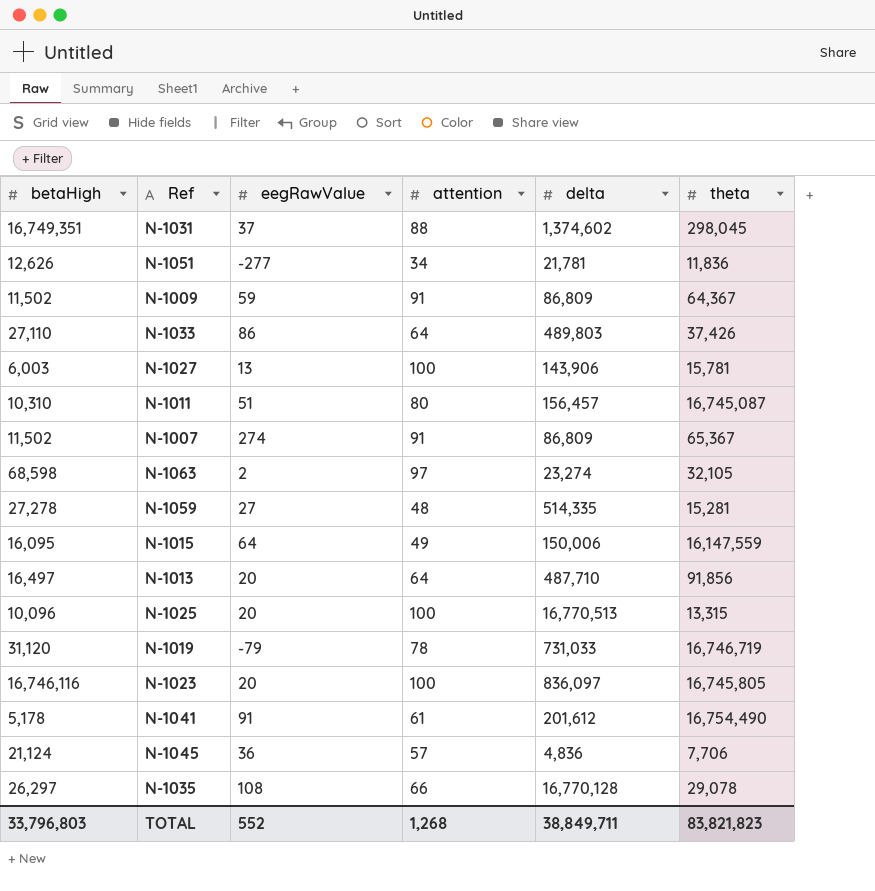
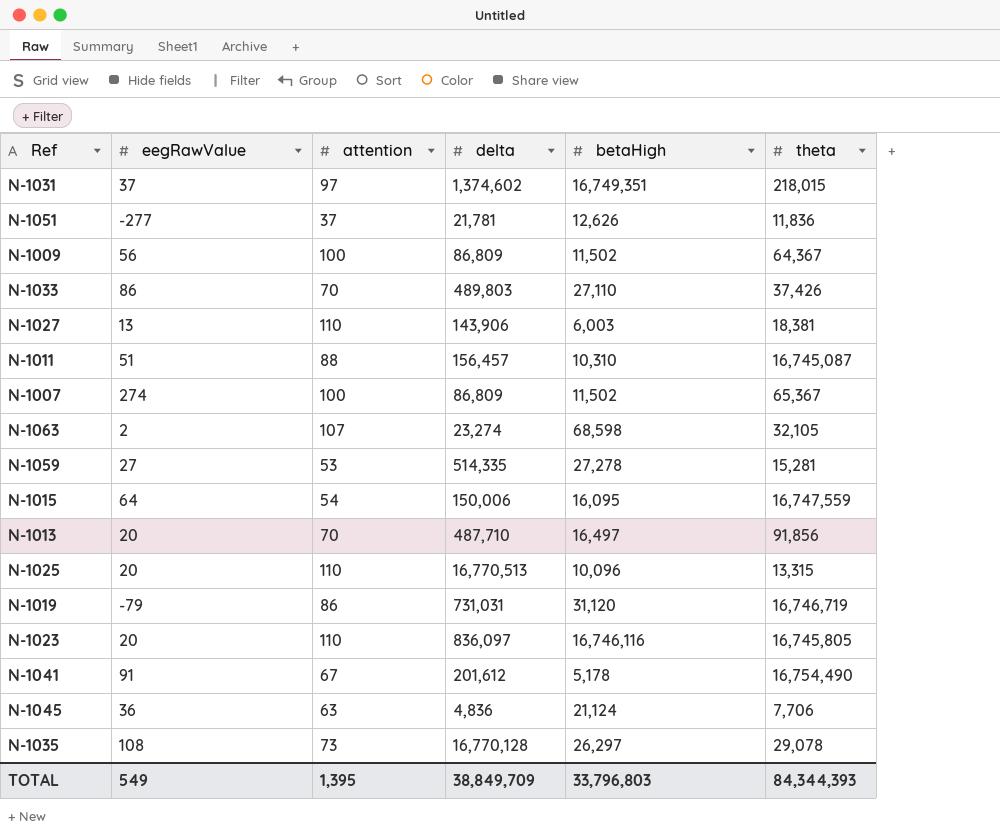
column betaHigh | position: 1 -> 5
N-1031 | attention: 88 -> 97
N-1031 | theta: 298,045 -> 218,015
N-1051 | attention: 34 -> 37
N-1009 | eegRawValue: 59 -> 56
N-1009 | attention: 91 -> 100
N-1033 | attention: 64 -> 70
N-1027 | attention: 100 -> 110
N-1027 | theta: 15,781 -> 18,381
N-1011 | attention: 80 -> 88
N-1007 | attention: 91 -> 100
N-1063 | attention: 97 -> 107
N-1059 | attention: 48 -> 53
N-1015 | attention: 49 -> 54
N-1015 | theta: 16,147,559 -> 16,747,559
N-1013 | attention: 64 -> 70
N-1025 | attention: 100 -> 110
N-1019 | attention: 78 -> 86
N-1019 | delta: 731,033 -> 731,031
N-1023 | attention: 100 -> 110
N-1041 | attention: 61 -> 67
N-1045 | attention: 57 -> 63
N-1035 | attention: 66 -> 73
TOTAL | eegRawValue: 552 -> 549
TOTAL | attention: 1,268 -> 1,395
TOTAL | delta: 38,849,711 -> 38,849,709
TOTAL | theta: 83,821,823 -> 84,344,393

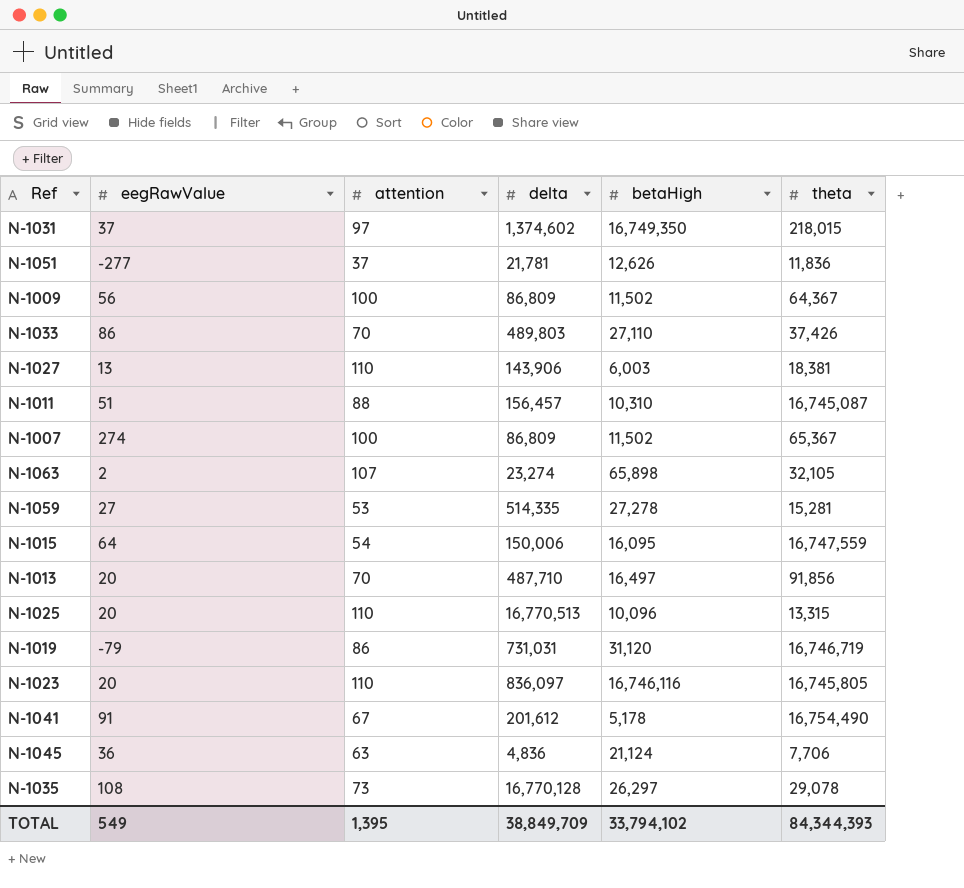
N-1031 | betaHigh: 16,749,351 -> 16,749,350
N-1063 | betaHigh: 68,598 -> 65,898
TOTAL | betaHigh: 33,796,803 -> 33,794,102

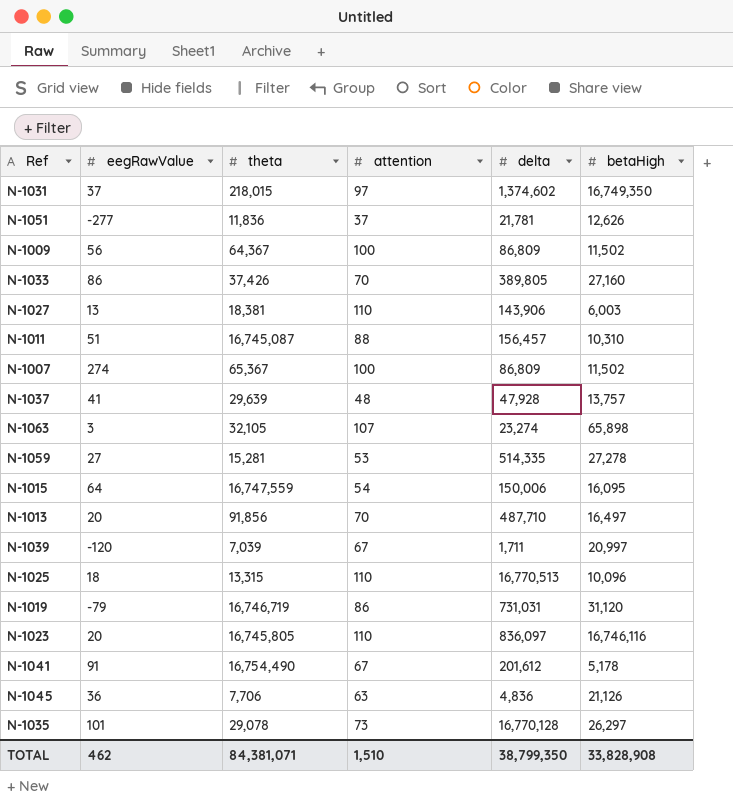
column theta | position: 6 -> 3
N-1033 | delta: 489,803 -> 389,805
N-1033 | betaHigh: 27,110 -> 27,160
row N-1037: none -> 41 | 29,639 | 48 | 47,928 | 13,757
N-1063 | eegRawValue: 2 -> 3
row N-1039: none -> -120 | 7,039 | 67 | 1,711 | 20,997
N-1025 | eegRawValue: 20 -> 18
N-1045 | betaHigh: 21,124 -> 21,126
N-1035 | eegRawValue: 108 -> 101
TOTAL | eegRawValue: 549 -> 462
TOTAL | theta: 84,344,393 -> 84,381,071
TOTAL | attention: 1,395 -> 1,510
TOTAL | delta: 38,849,709 -> 38,799,350
TOTAL | betaHigh: 33,794,102 -> 33,828,908

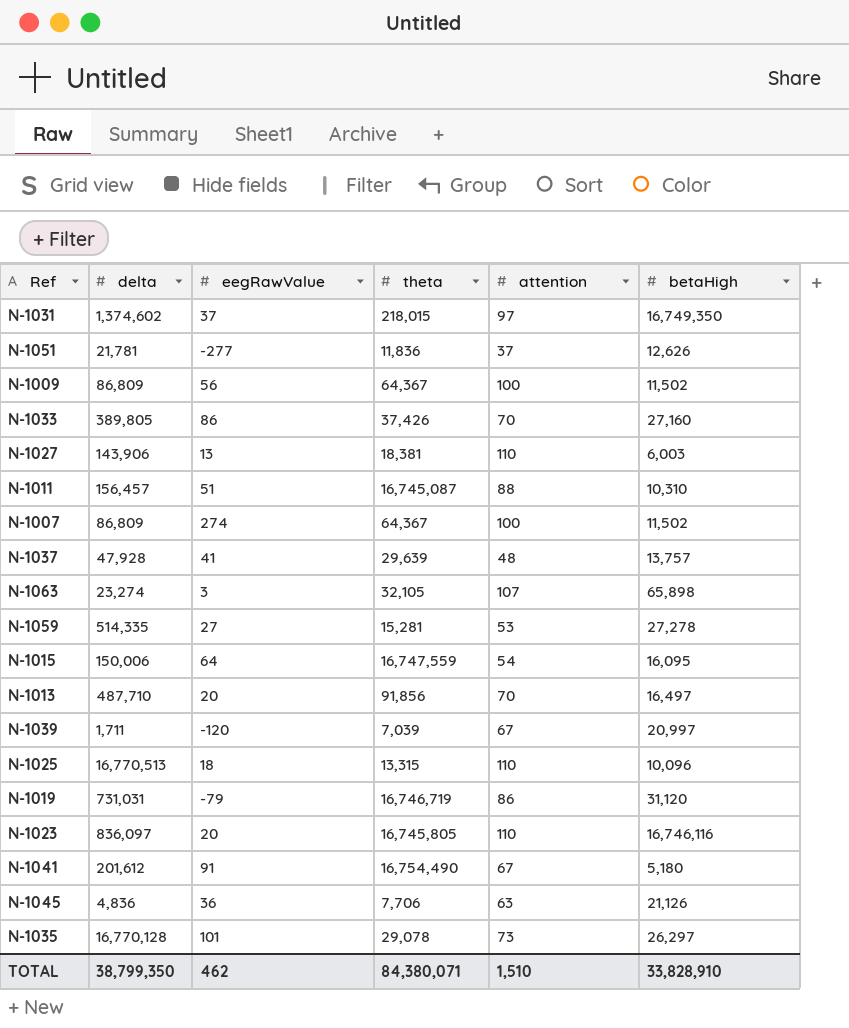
column delta | position: 5 -> 2
N-1007 | theta: 65,367 -> 64,367
N-1041 | betaHigh: 5,178 -> 5,180
TOTAL | theta: 84,381,071 -> 84,380,071
TOTAL | betaHigh: 33,828,908 -> 33,828,910

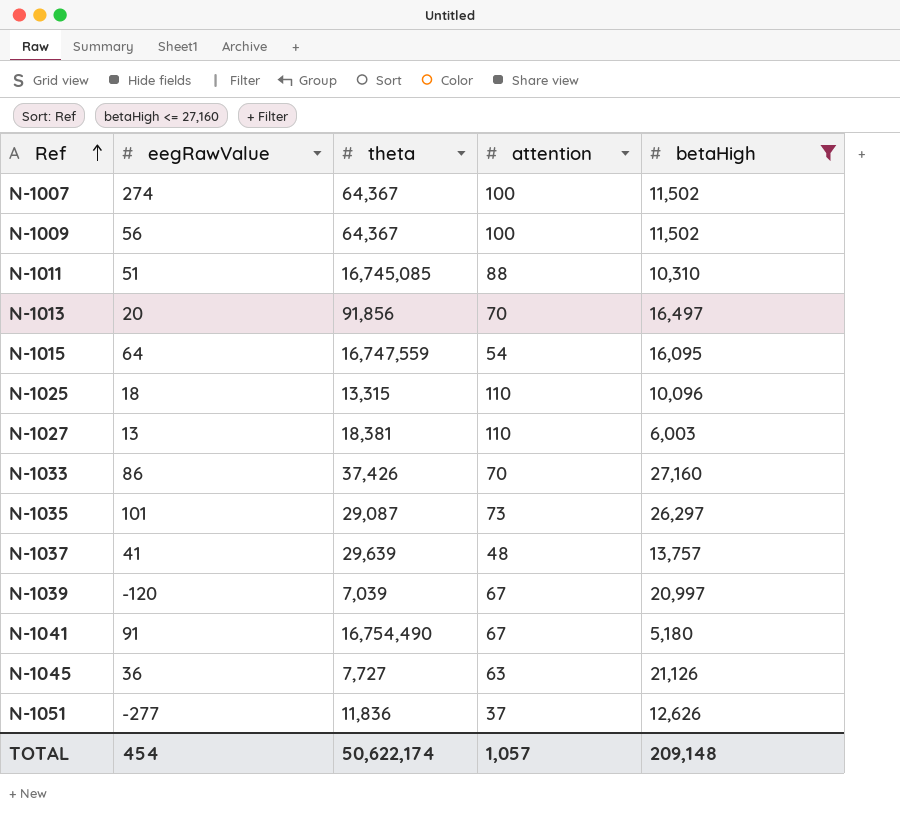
filter: none -> betaHigh <= 27,160
row order: none -> Ref ascending
column delta | position: 2 -> none
N-1011 | theta: 16,745,087 -> 16,745,085
N-1035 | theta: 29,078 -> 29,087
N-1045 | theta: 7,706 -> 7,727
TOTAL | eegRawValue: 462 -> 454
TOTAL | theta: 84,380,071 -> 50,622,174
TOTAL | attention: 1,510 -> 1,057
TOTAL | betaHigh: 33,828,910 -> 209,148

